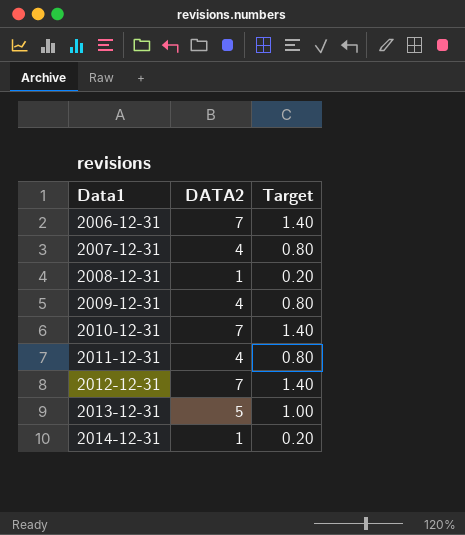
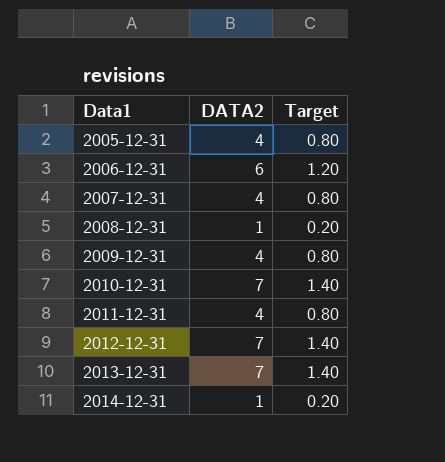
row 2005-12-31: none -> 4 | 0.80
2006-12-31 | DATA2: 7 -> 6
2006-12-31 | Target: 1.40 -> 1.20
2013-12-31 | DATA2: 5 -> 7
2013-12-31 | Target: 1.00 -> 1.40

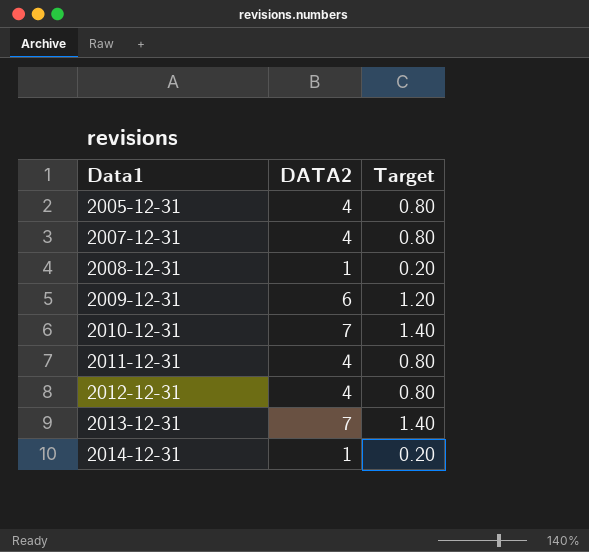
row 2006-12-31: 6 | 1.20 -> none
2009-12-31 | DATA2: 4 -> 6
2009-12-31 | Target: 0.80 -> 1.20
2012-12-31 | DATA2: 7 -> 4
2012-12-31 | Target: 1.40 -> 0.80

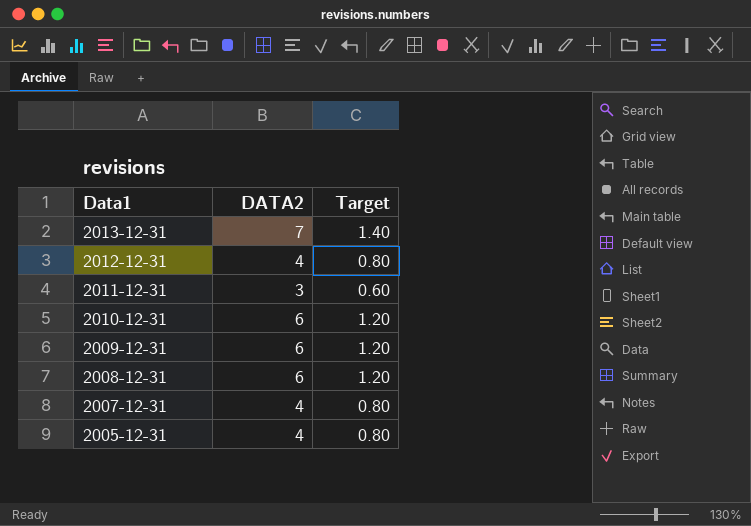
row order: Data1 ascending -> Data1 descending
row 2014-12-31: 1 | 0.20 -> none
2011-12-31 | DATA2: 4 -> 3
2011-12-31 | Target: 0.80 -> 0.60
2010-12-31 | DATA2: 7 -> 6
2010-12-31 | Target: 1.40 -> 1.20
2008-12-31 | DATA2: 1 -> 6
2008-12-31 | Target: 0.20 -> 1.20

